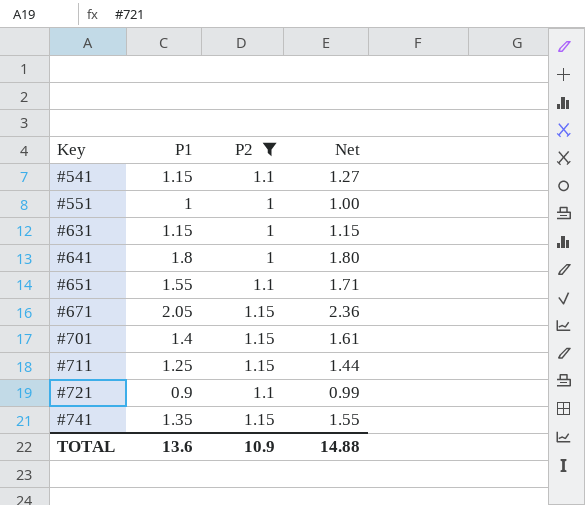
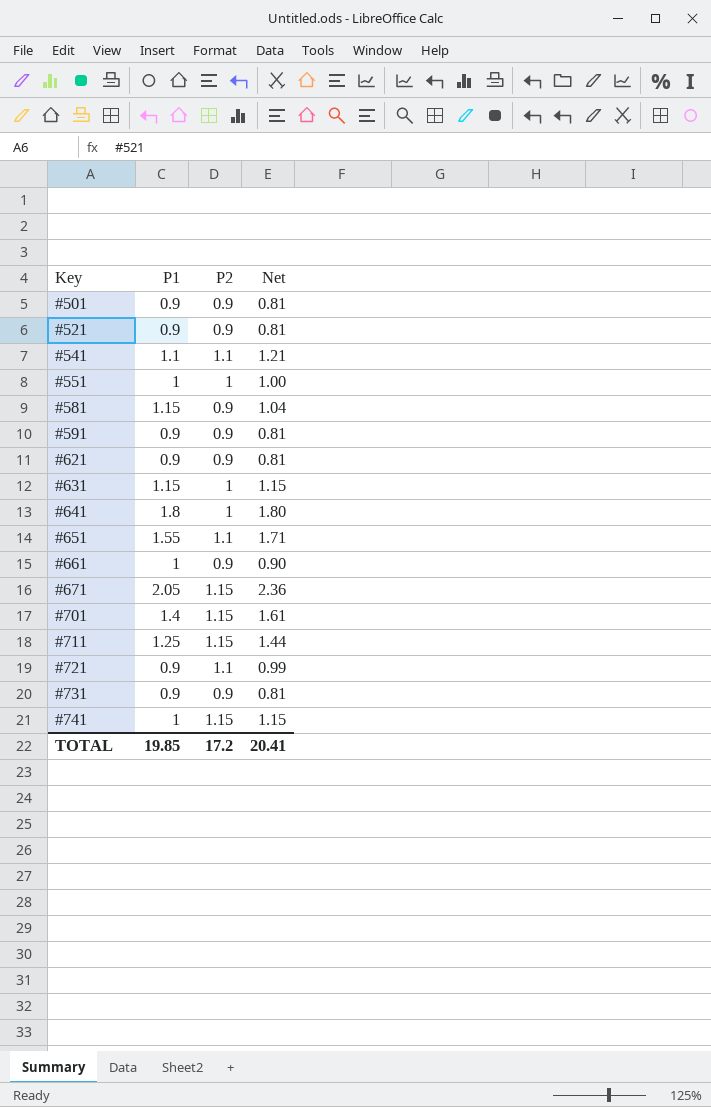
filter: P2 != 0.9 -> none
#541 | P1: 1.15 -> 1.1
#541 | Net: 1.27 -> 1.21
#741 | P1: 1.35 -> 1
#741 | Net: 1.55 -> 1.15
TOTAL | P1: 13.6 -> 19.85
TOTAL | P2: 10.9 -> 17.2
TOTAL | Net: 14.88 -> 20.41

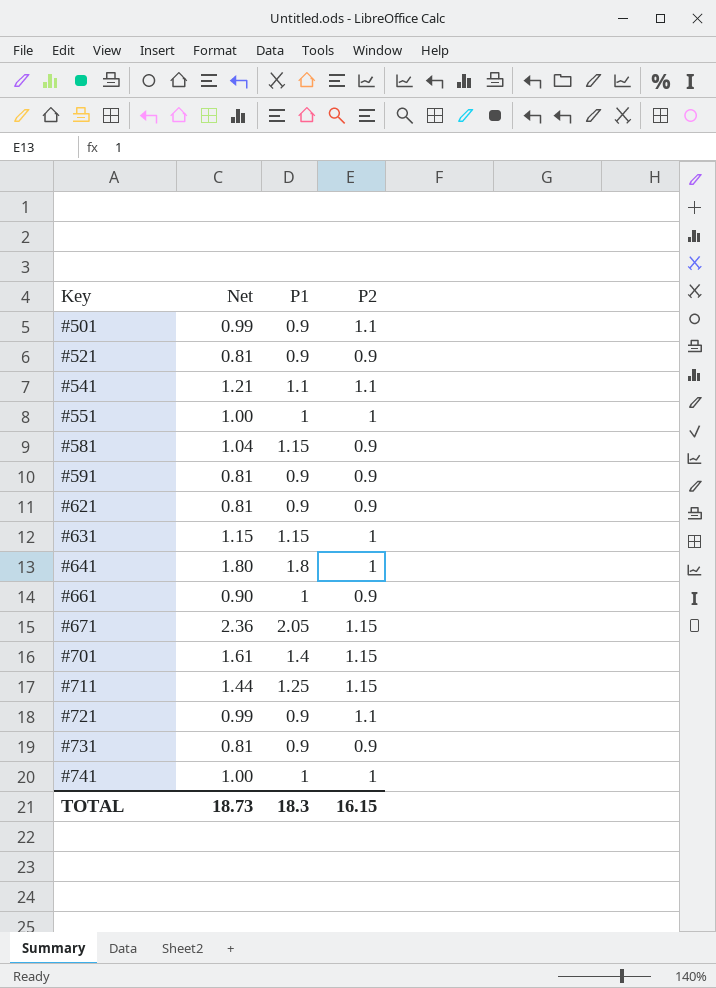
column Net | position: 4 -> 2
row #651: 1.55 | 1.1 | 1.71 -> none
#501 | Net: 0.81 -> 0.99
#501 | P2: 0.9 -> 1.1
#741 | Net: 1.15 -> 1.00
#741 | P2: 1.15 -> 1
TOTAL | Net: 20.41 -> 18.73
TOTAL | P1: 19.85 -> 18.3
TOTAL | P2: 17.2 -> 16.15

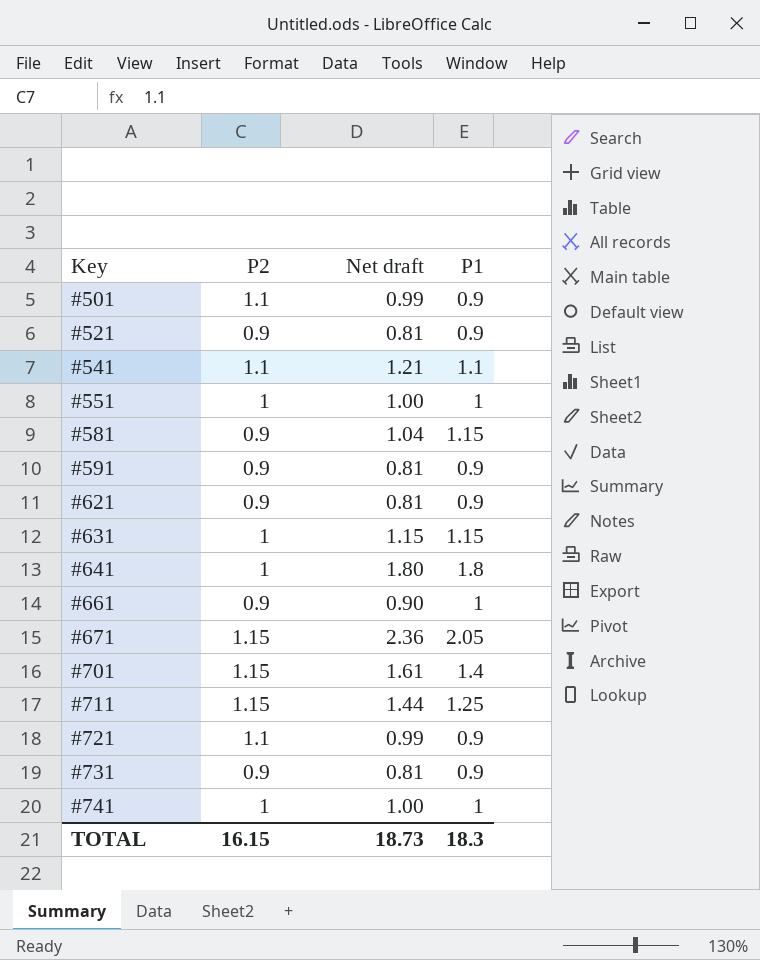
column P2 | position: 4 -> 2
column name: Net -> Net draft

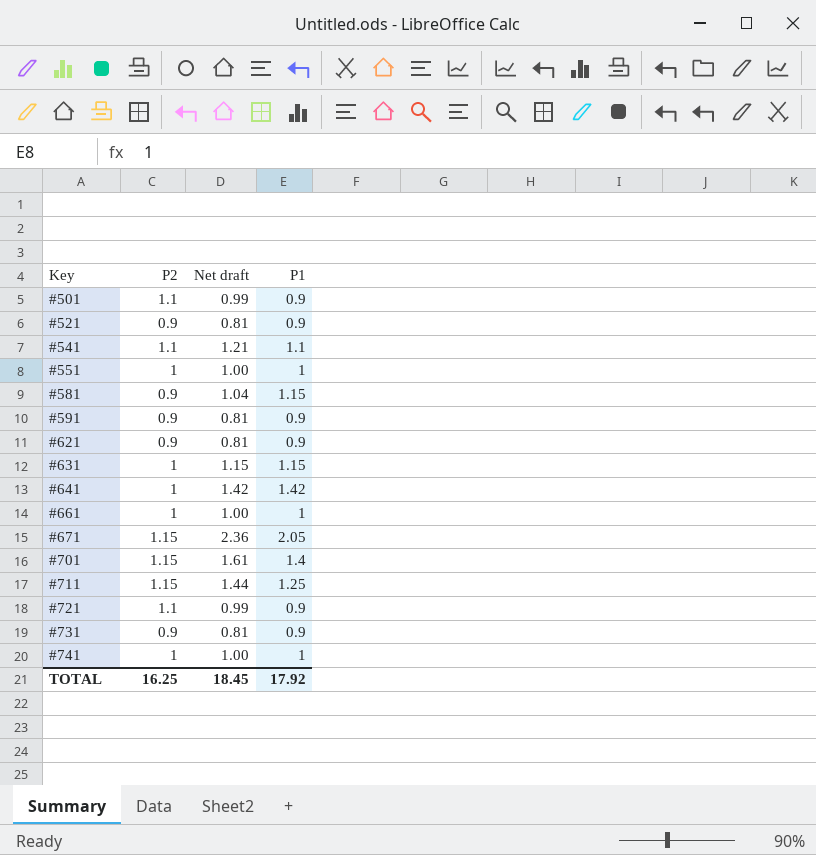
#641 | Net draft: 1.80 -> 1.42
#641 | P1: 1.8 -> 1.42
#661 | P2: 0.9 -> 1
#661 | Net draft: 0.90 -> 1.00
TOTAL | P2: 16.15 -> 16.25
TOTAL | Net draft: 18.73 -> 18.45
TOTAL | P1: 18.3 -> 17.92

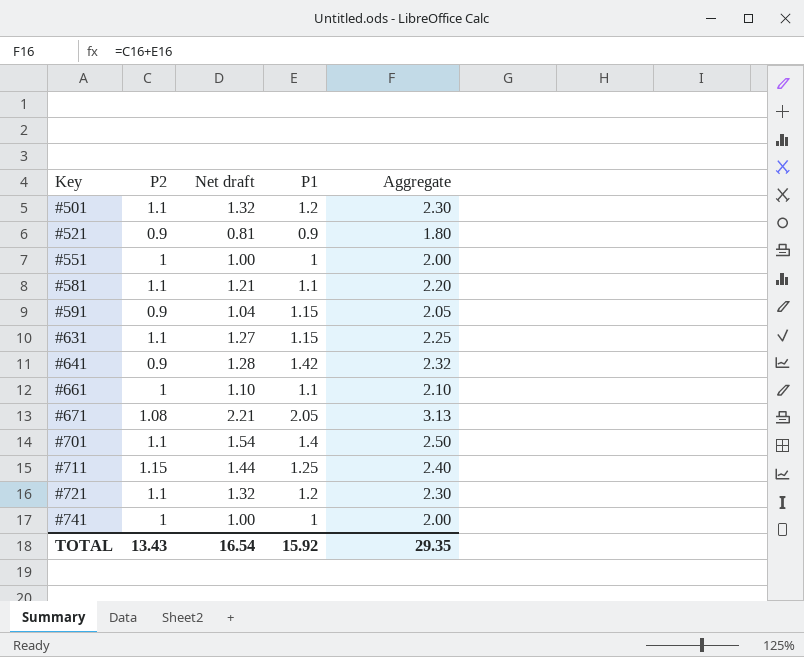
column Aggregate | formula: none -> [P2] + [P1]
row #541: 1.1 | 1.21 | 1.1 -> none
row #621: 0.9 | 0.81 | 0.9 -> none
row #731: 0.9 | 0.81 | 0.9 -> none
#501 | Net draft: 0.99 -> 1.32
#501 | P1: 0.9 -> 1.2
#581 | P2: 0.9 -> 1.1
#581 | Net draft: 1.04 -> 1.21
#581 | P1: 1.15 -> 1.1
#591 | Net draft: 0.81 -> 1.04
#591 | P1: 0.9 -> 1.15
#631 | P2: 1 -> 1.1
#631 | Net draft: 1.15 -> 1.27
#641 | P2: 1 -> 0.9
#641 | Net draft: 1.42 -> 1.28
#661 | Net draft: 1.00 -> 1.10
#661 | P1: 1 -> 1.1
#671 | P2: 1.15 -> 1.08
#671 | Net draft: 2.36 -> 2.21
#701 | P2: 1.15 -> 1.1
#701 | Net draft: 1.61 -> 1.54
#721 | Net draft: 0.99 -> 1.32
#721 | P1: 0.9 -> 1.2
TOTAL | P2: 16.25 -> 13.43
TOTAL | Net draft: 18.45 -> 16.54
TOTAL | P1: 17.92 -> 15.92

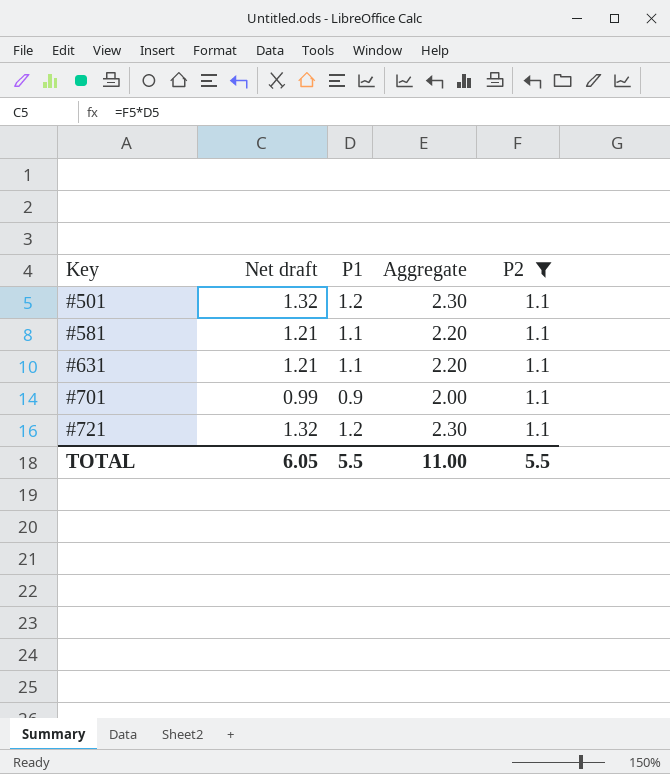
filter: none -> P2 = 1.1
column P2 | position: 2 -> 5
#631 | Net draft: 1.27 -> 1.21
#631 | P1: 1.15 -> 1.1
#631 | Aggregate: 2.25 -> 2.20
#701 | Net draft: 1.54 -> 0.99
#701 | P1: 1.4 -> 0.9
#701 | Aggregate: 2.50 -> 2.00
TOTAL | Net draft: 16.54 -> 6.05
TOTAL | P1: 15.92 -> 5.5
TOTAL | Aggregate: 29.35 -> 11.00
TOTAL | P2: 13.43 -> 5.5

